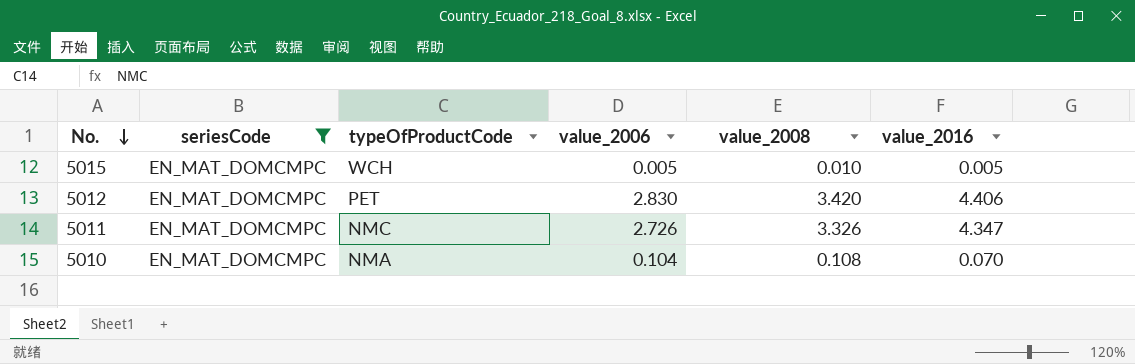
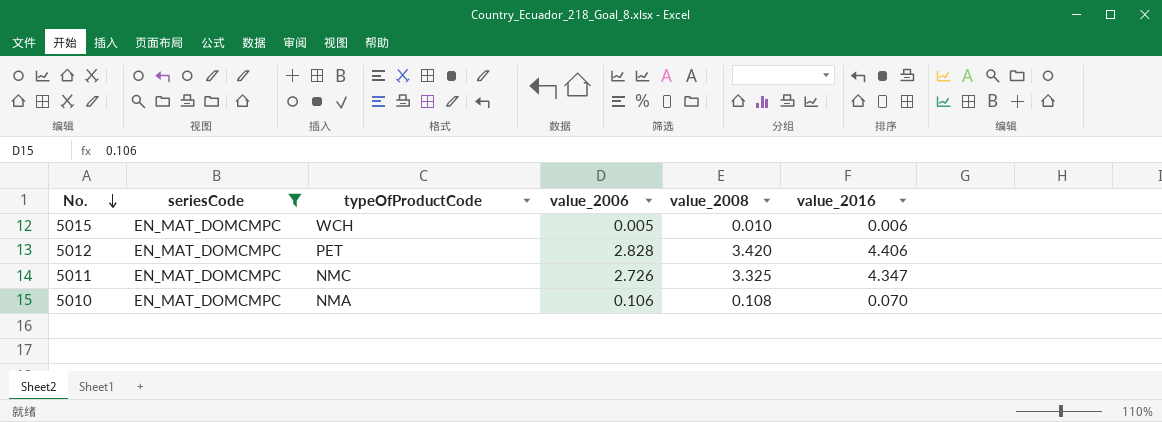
5015 | value_2016: 0.005 -> 0.006
5012 | value_2006: 2.830 -> 2.828
5011 | value_2008: 3.326 -> 3.325
5010 | value_2006: 0.104 -> 0.106

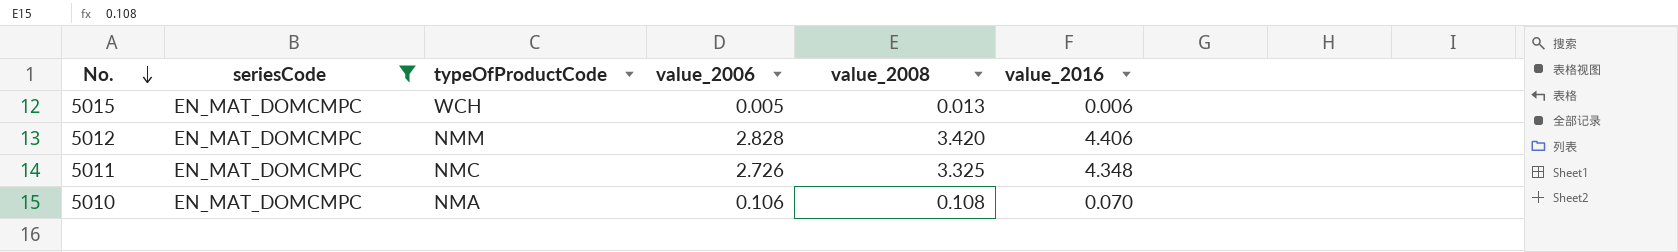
5015 | value_2008: 0.010 -> 0.013
5012 | typeOfProductCode: PET -> NMM
5011 | value_2016: 4.347 -> 4.348

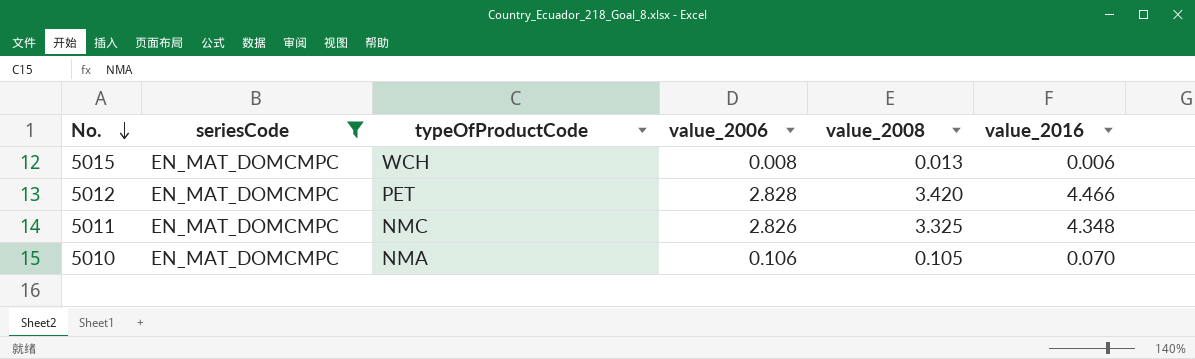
5015 | value_2006: 0.005 -> 0.008
5012 | typeOfProductCode: NMM -> PET
5012 | value_2016: 4.406 -> 4.466
5011 | value_2006: 2.726 -> 2.826
5010 | value_2008: 0.108 -> 0.105

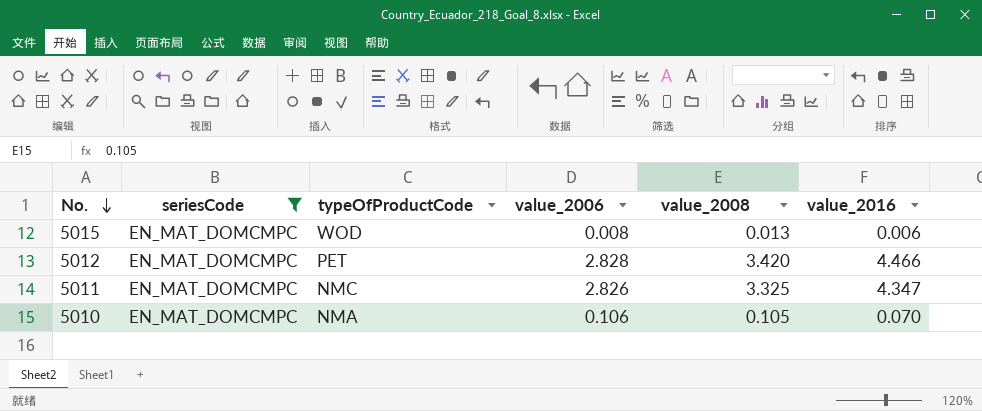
5015 | typeOfProductCode: WCH -> WOD
5011 | value_2016: 4.348 -> 4.347

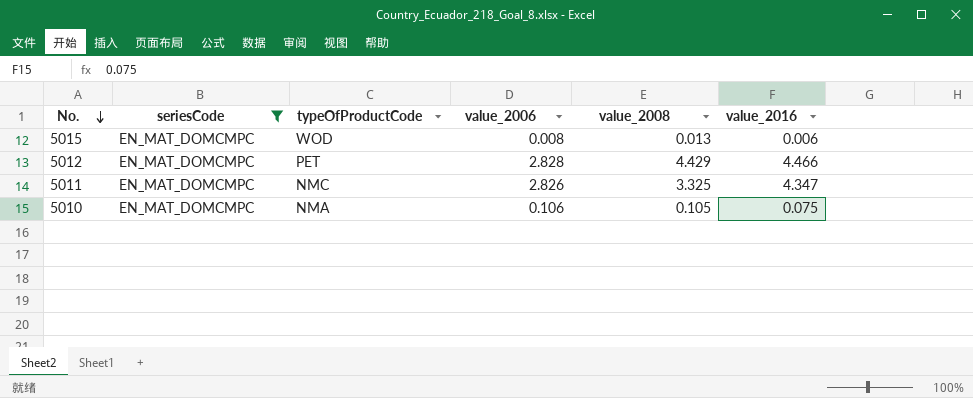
5012 | value_2008: 3.420 -> 4.429
5010 | value_2016: 0.070 -> 0.075

